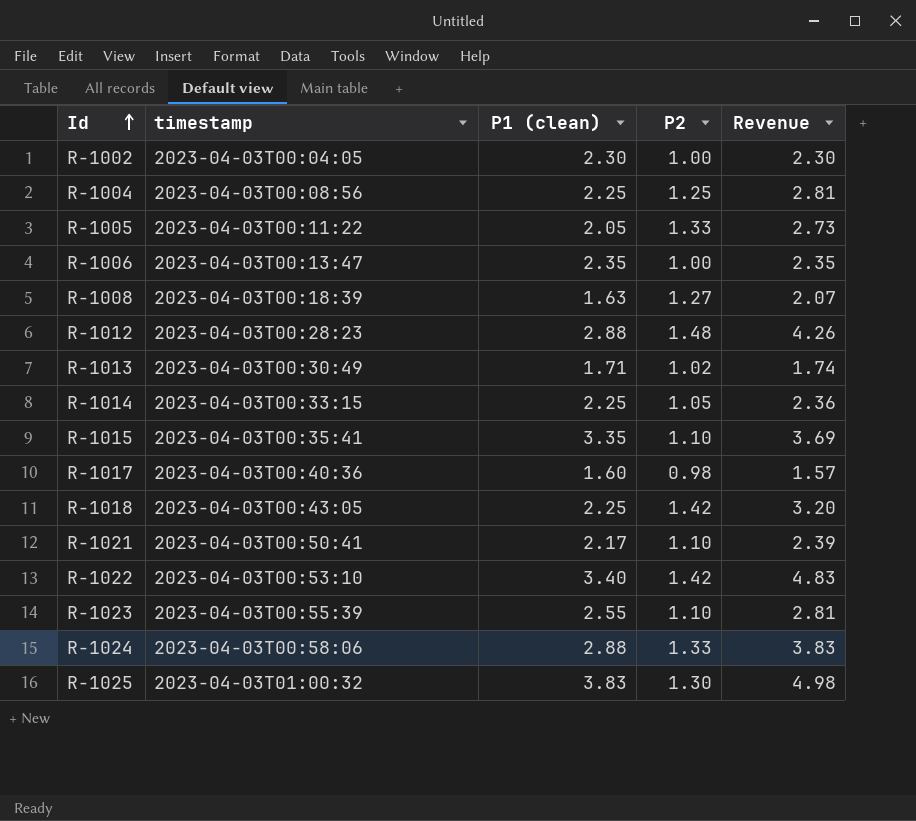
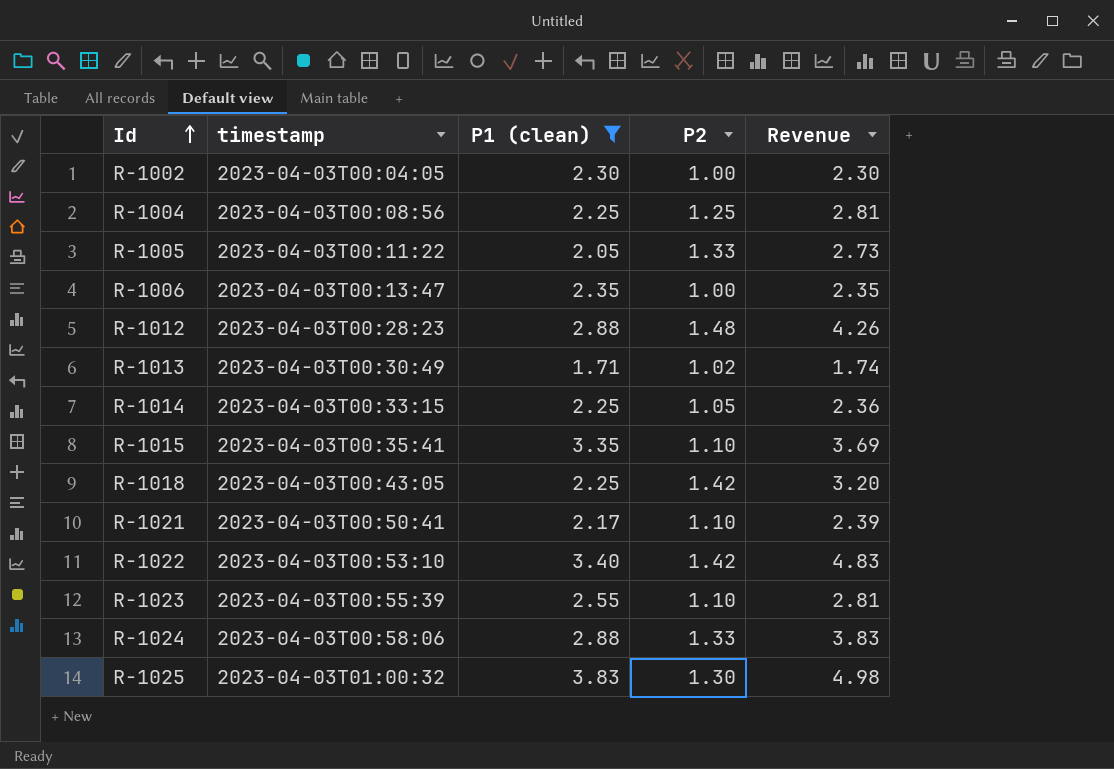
filter: none -> P1 (clean) >= 1.71

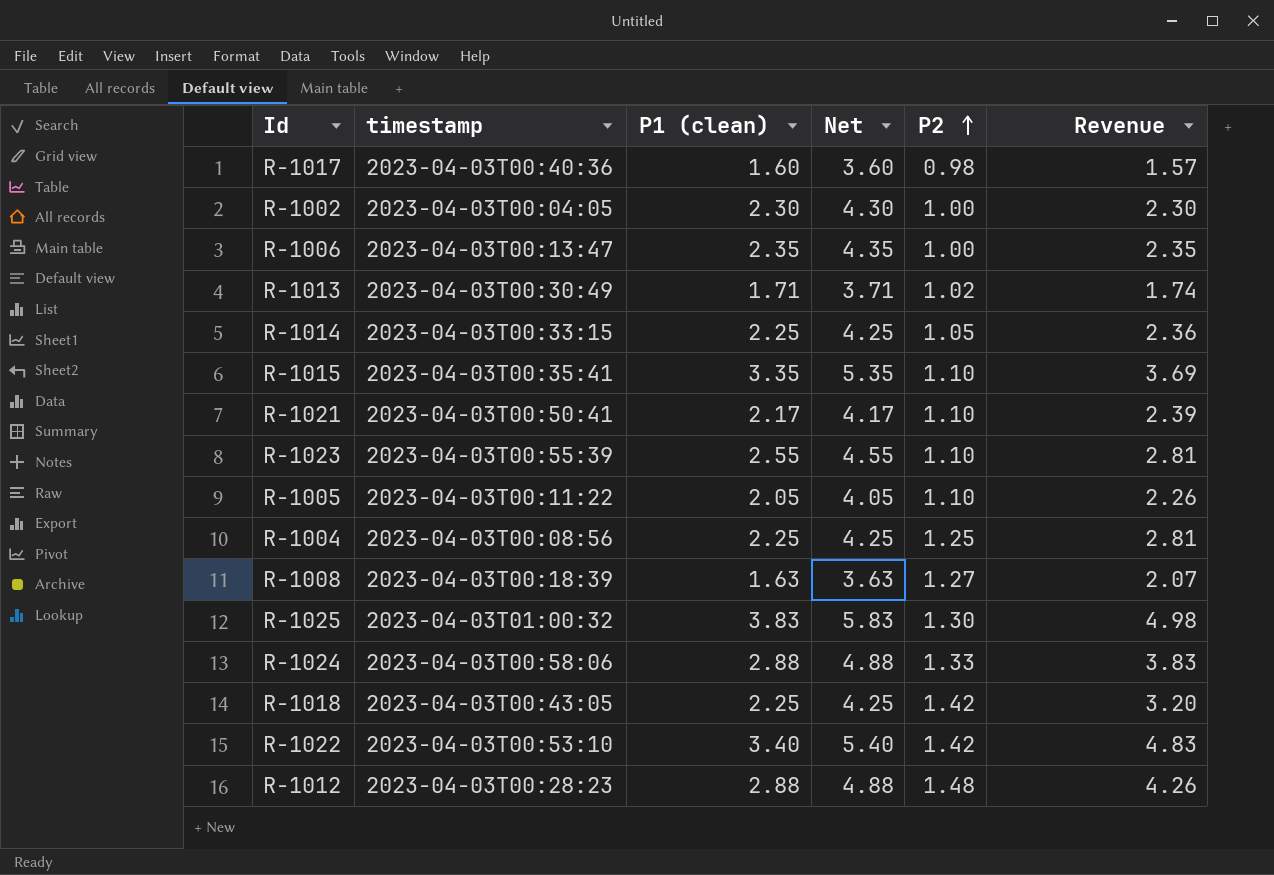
filter: P1 (clean) >= 1.71 -> none
row order: Id ascending -> P2 ascending
column Net | formula: none -> [P1 (clean)] + 2
R-1005 | P2: 1.33 -> 1.10
R-1005 | Revenue: 2.73 -> 2.26

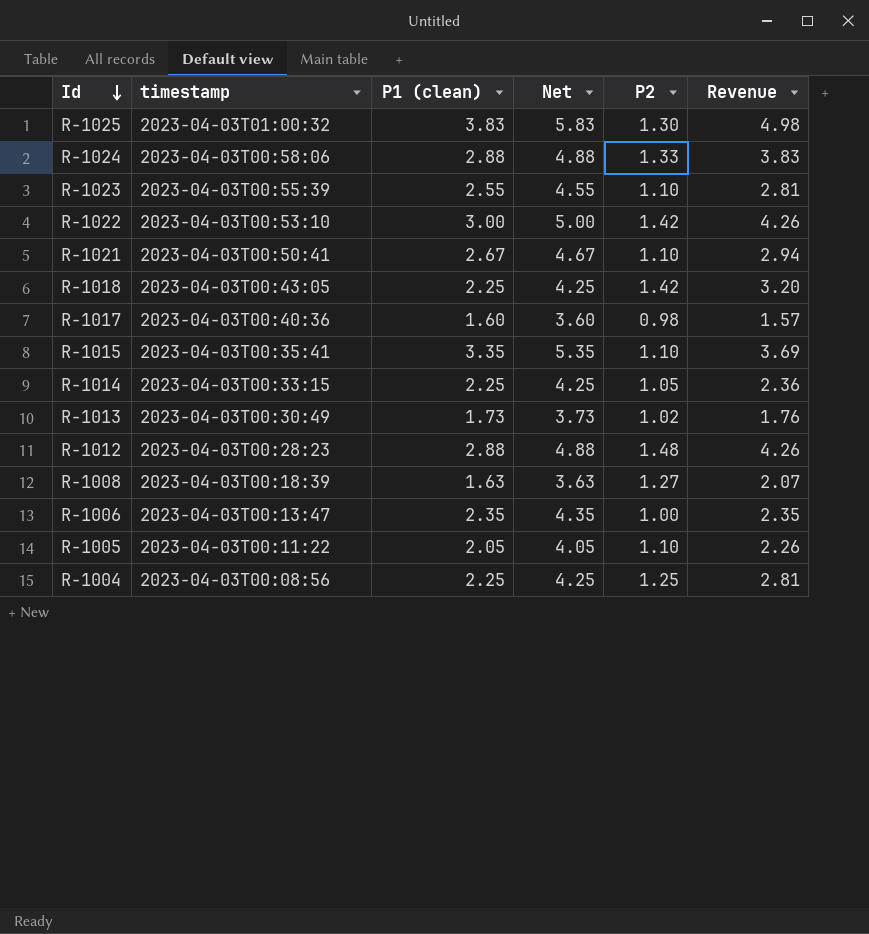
row order: P2 ascending -> Id descending
row R-1002: 2023-04-03T00:04:05 | 2.30 | 4.30 | 1.00 | 2.30 -> none
R-1022 | P1 (clean): 3.40 -> 3.00
R-1022 | Net: 5.40 -> 5.00
R-1022 | Revenue: 4.83 -> 4.26
R-1021 | P1 (clean): 2.17 -> 2.67
R-1021 | Net: 4.17 -> 4.67
R-1021 | Revenue: 2.39 -> 2.94
R-1013 | P1 (clean): 1.71 -> 1.73
R-1013 | Net: 3.71 -> 3.73
R-1013 | Revenue: 1.74 -> 1.76

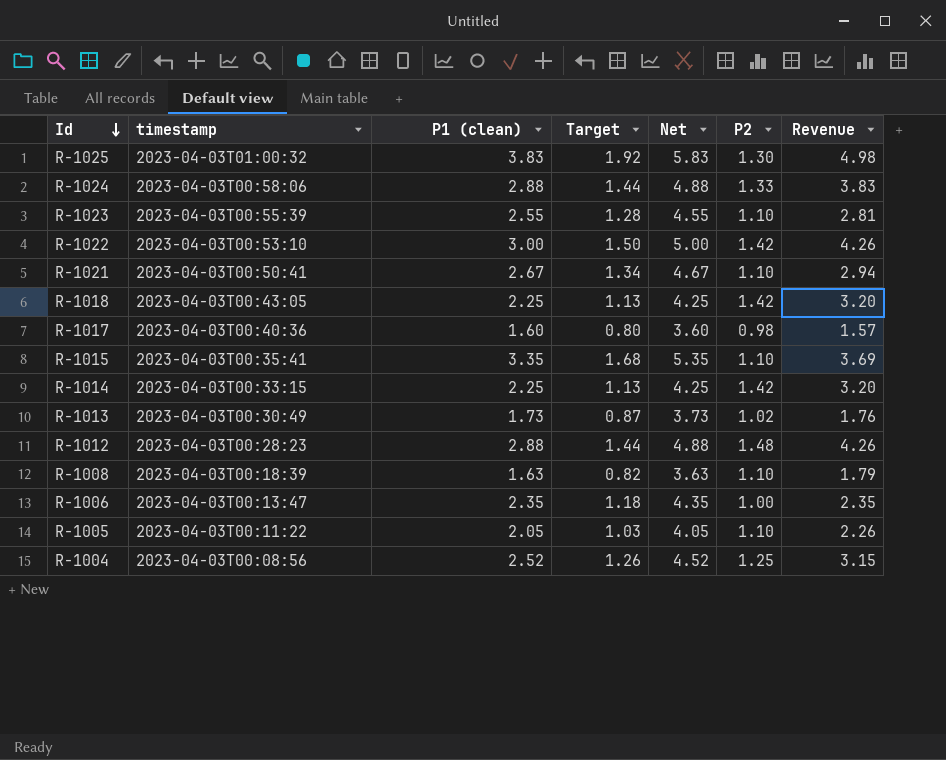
column Target | formula: none -> [P1 (clean)] * 0.5
R-1014 | P2: 1.05 -> 1.42
R-1014 | Revenue: 2.36 -> 3.20
R-1008 | P2: 1.27 -> 1.10
R-1008 | Revenue: 2.07 -> 1.79
R-1004 | P1 (clean): 2.25 -> 2.52
R-1004 | Net: 4.25 -> 4.52
R-1004 | Revenue: 2.81 -> 3.15

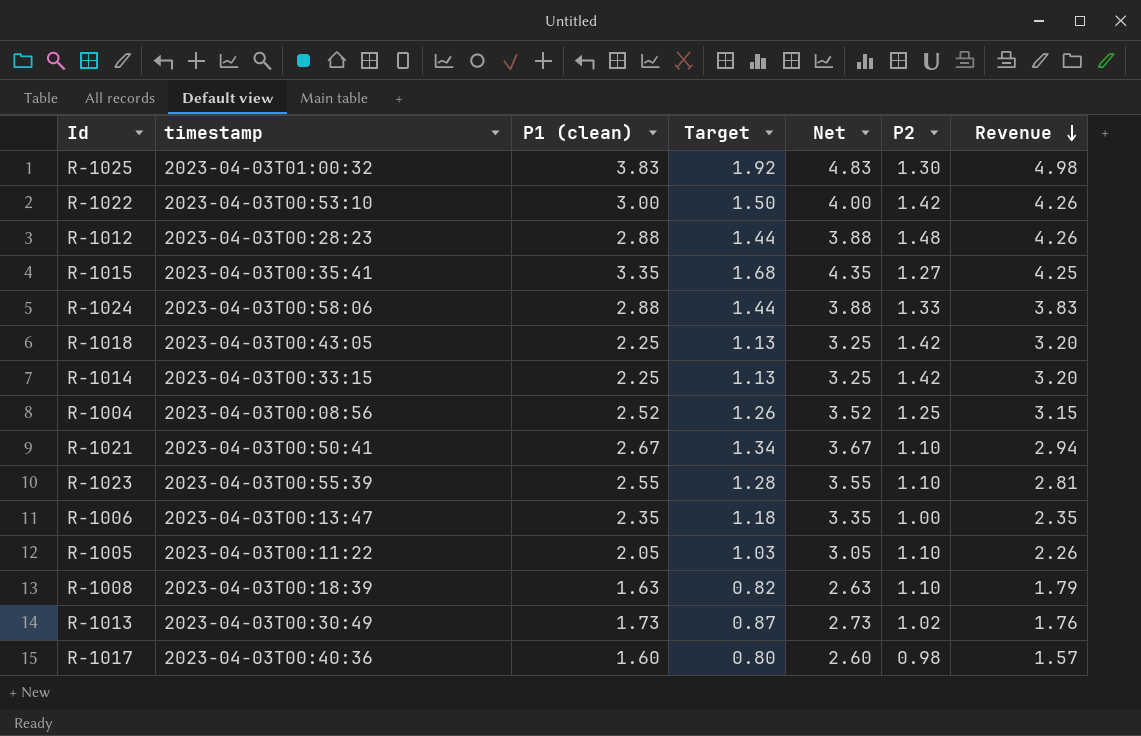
row order: Id descending -> Revenue descending
column Net | formula: [P1 (clean)] + 2 -> [P1 (clean)] + 1
R-1015 | P2: 1.10 -> 1.27
R-1015 | Revenue: 3.69 -> 4.25

